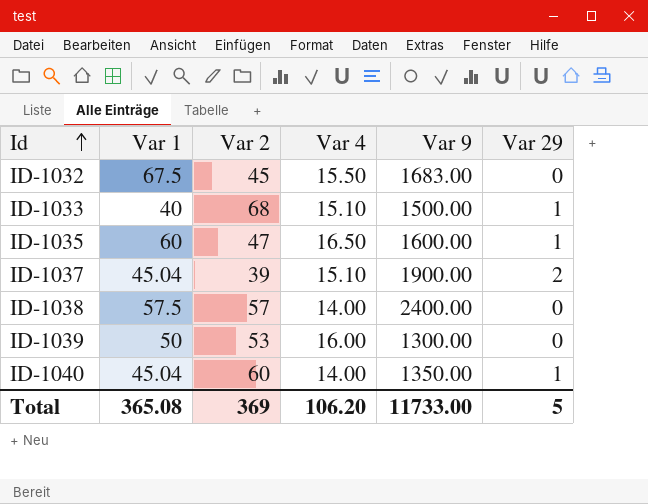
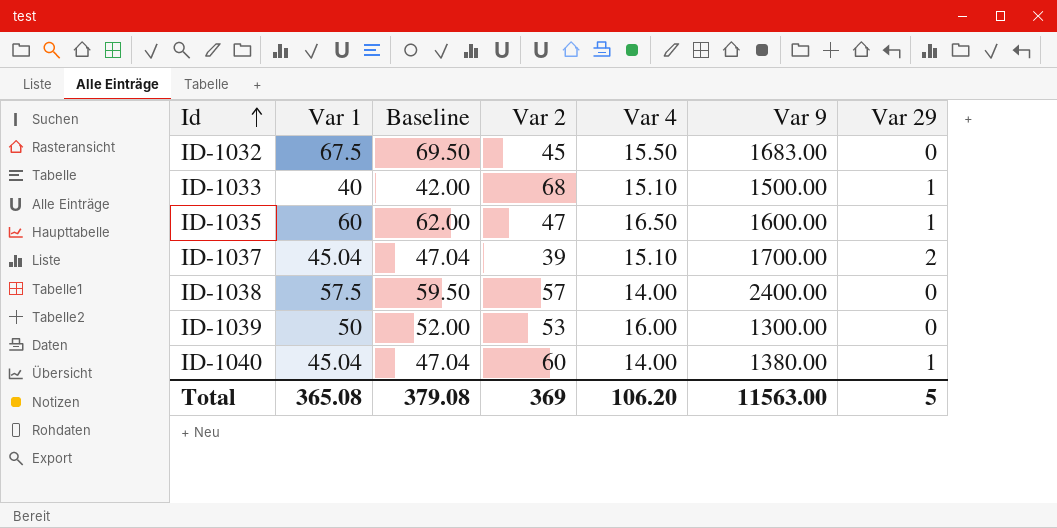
column Baseline | formula: none -> [Var 1] + 2
ID-1037 | Var 9: 1900.00 -> 1700.00
ID-1040 | Var 9: 1350.00 -> 1380.00
Total | Var 9: 11733.00 -> 11563.00

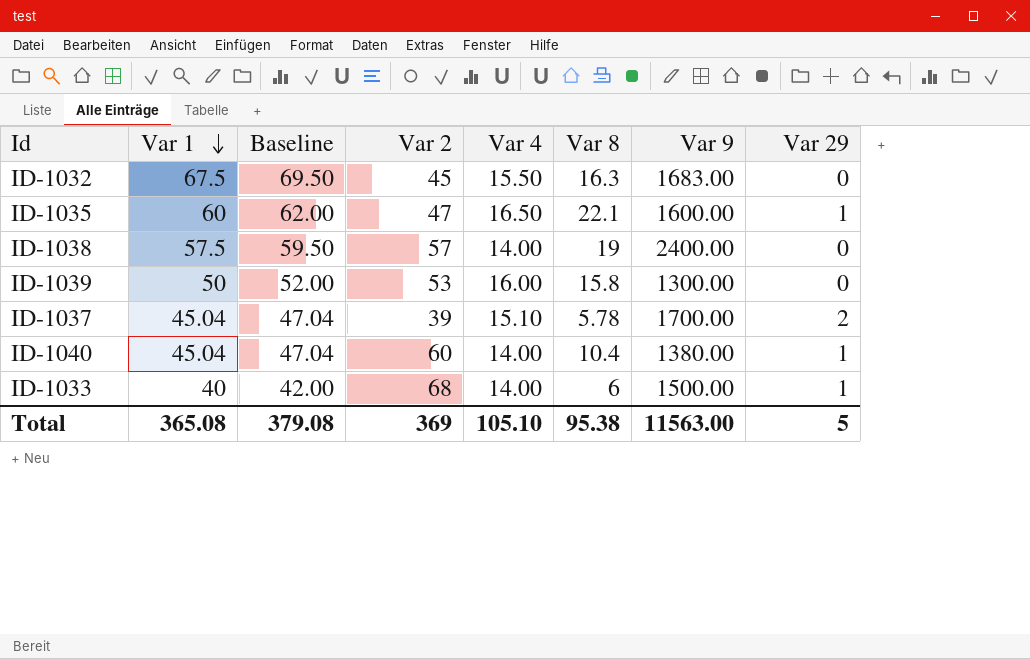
row order: Id ascending -> Var 1 descending
column Var 8 | position: none -> 6
ID-1033 | Var 4: 15.10 -> 14.00
Total | Var 4: 106.20 -> 105.10

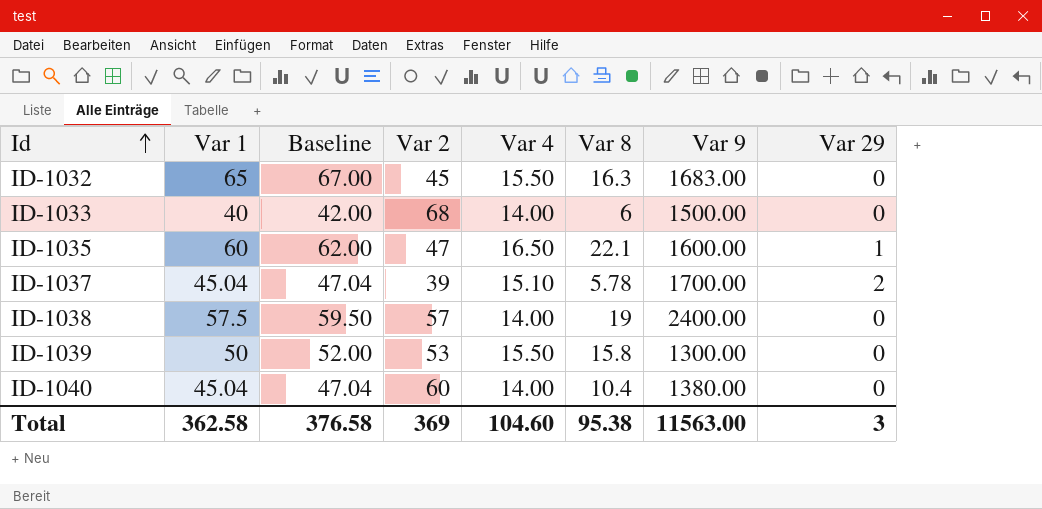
row order: Var 1 descending -> Id ascending
ID-1032 | Var 1: 67.5 -> 65
ID-1032 | Baseline: 69.50 -> 67.00
ID-1033 | Var 29: 1 -> 0
ID-1039 | Var 4: 16.00 -> 15.50
ID-1040 | Var 29: 1 -> 0
Total | Var 1: 365.08 -> 362.58
Total | Baseline: 379.08 -> 376.58
Total | Var 4: 105.10 -> 104.60
Total | Var 29: 5 -> 3

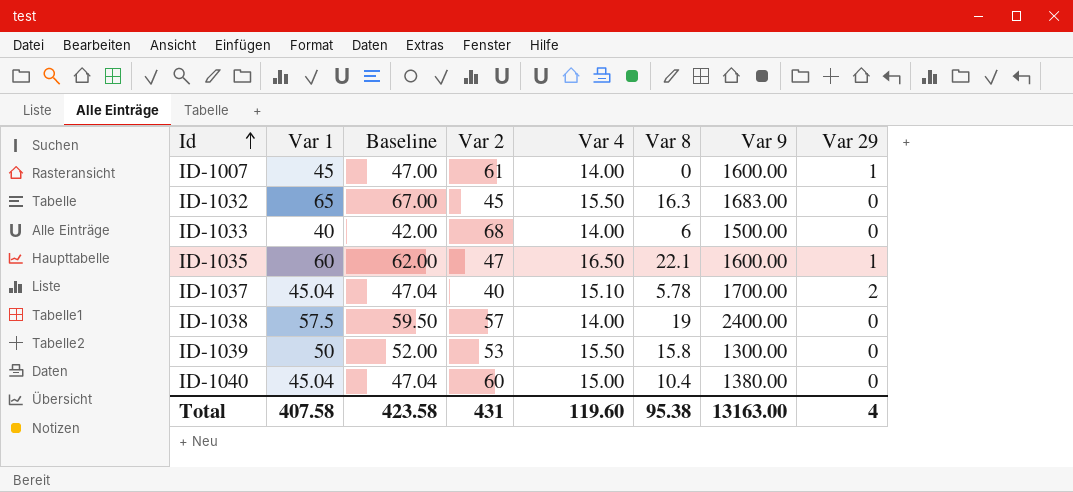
row ID-1007: none -> 45 | 47.00 | 61 | 14.00 | 0 | 1600.00 | 1
ID-1037 | Var 2: 39 -> 40
ID-1040 | Var 4: 14.00 -> 15.00
Total | Var 1: 362.58 -> 407.58
Total | Baseline: 376.58 -> 423.58
Total | Var 2: 369 -> 431
Total | Var 4: 104.60 -> 119.60
Total | Var 9: 11563.00 -> 13163.00
Total | Var 29: 3 -> 4

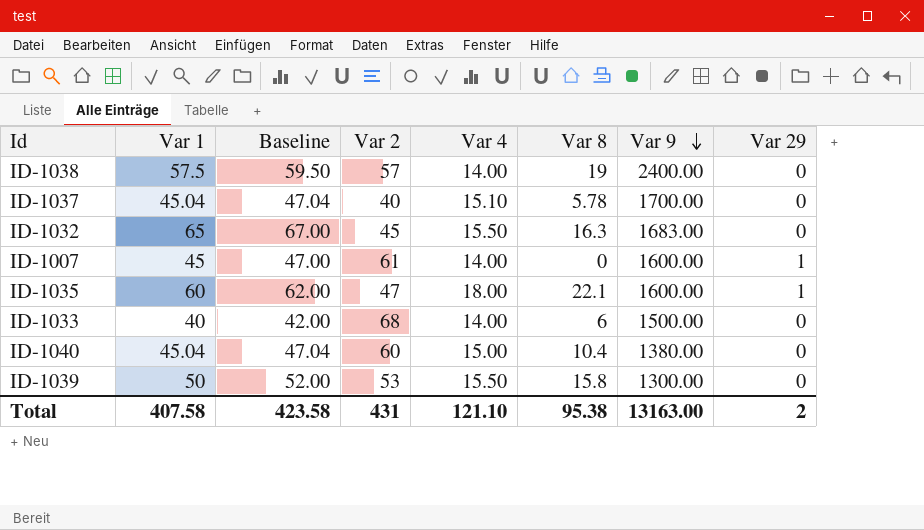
row order: Id ascending -> Var 9 descending
ID-1037 | Var 29: 2 -> 0
ID-1035 | Var 4: 16.50 -> 18.00
Total | Var 4: 119.60 -> 121.10
Total | Var 29: 4 -> 2

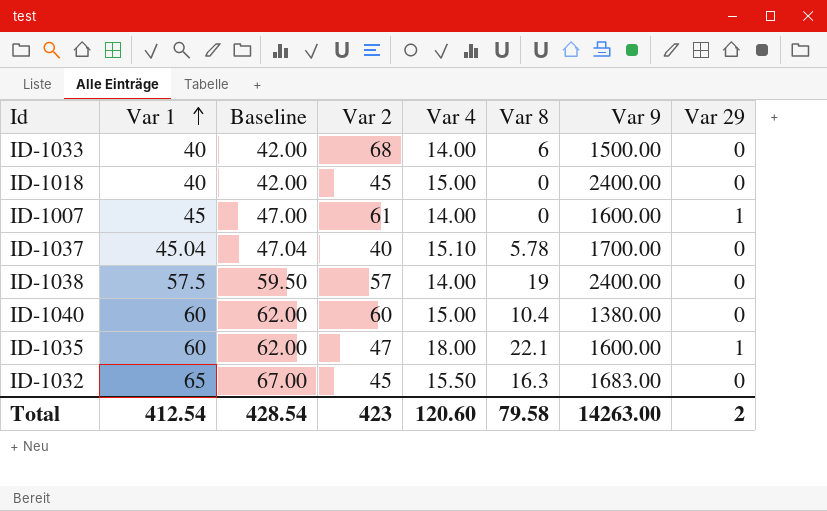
row order: Var 9 descending -> Var 1 ascending
row ID-1039: 50 | 52.00 | 53 | 15.50 | 15.8 | 1300.00 | 0 -> none
row ID-1018: none -> 40 | 42.00 | 45 | 15.00 | 0 | 2400.00 | 0
ID-1040 | Var 1: 45.04 -> 60
ID-1040 | Baseline: 47.04 -> 62.00
Total | Var 1: 407.58 -> 412.54
Total | Baseline: 423.58 -> 428.54
Total | Var 2: 431 -> 423
Total | Var 4: 121.10 -> 120.60
Total | Var 8: 95.38 -> 79.58
Total | Var 9: 13163.00 -> 14263.00

